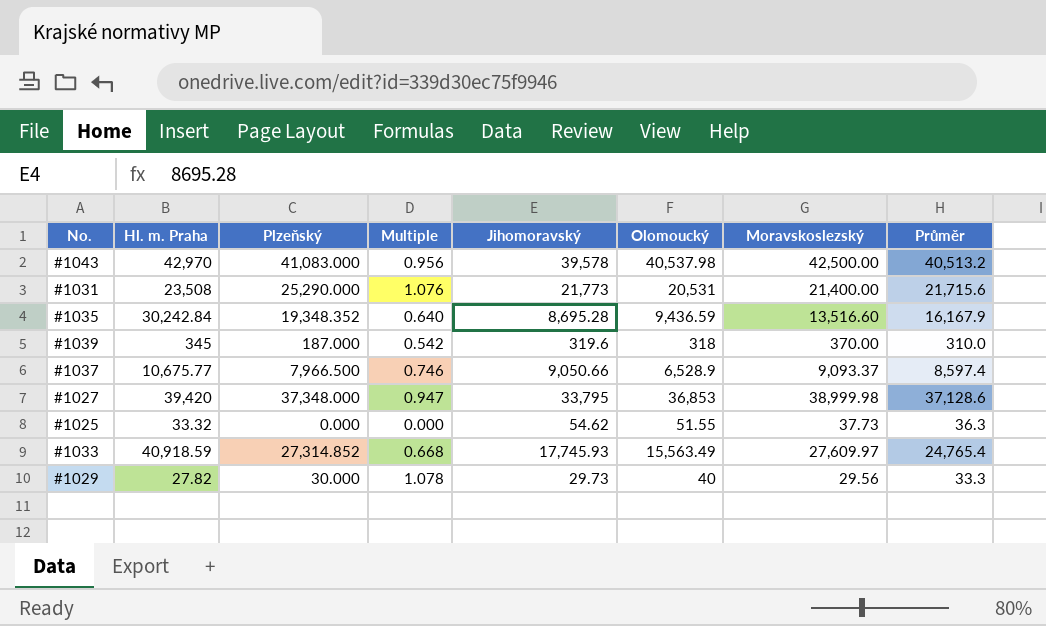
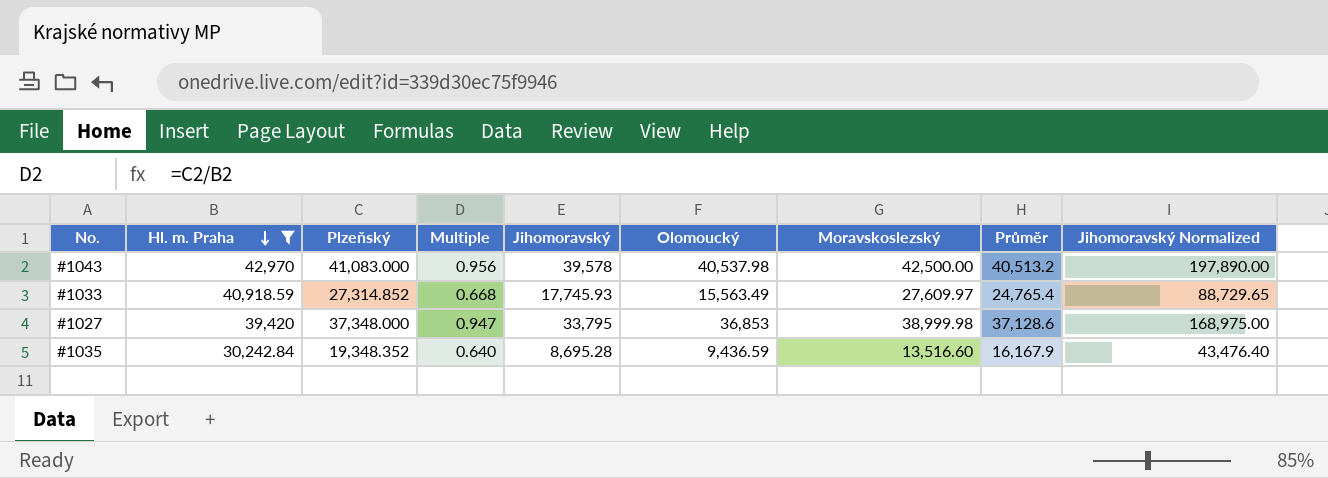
filter: none -> Hl. m. Praha >= 30,242.84
row order: none -> Hl. m. Praha descending
column Jihomoravský Normalized | formula: none -> [Jihomoravský] * 5

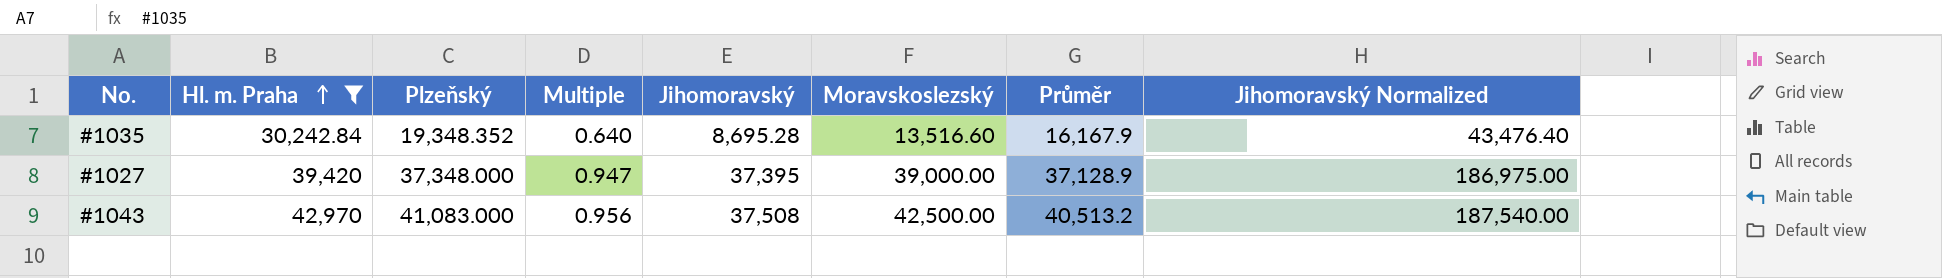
row order: Hl. m. Praha descending -> Hl. m. Praha ascending
column Olomoucký | position: 6 -> none
row #1033: 40,918.59 | 27,314.852 | 0.668 | 17,745.93 | 15,563.49 | 27,609.97 | 24,765.4 | 88,729.65 -> none
#1027 | Jihomoravský: 33,795 -> 37,395
#1027 | Moravskoslezský: 38,999.98 -> 39,000.00
#1027 | Průměr: 37,128.6 -> 37,128.9
#1027 | Jihomoravský Normalized: 168,975.00 -> 186,975.00
#1043 | Jihomoravský: 39,578 -> 37,508
#1043 | Jihomoravský Normalized: 197,890.00 -> 187,540.00

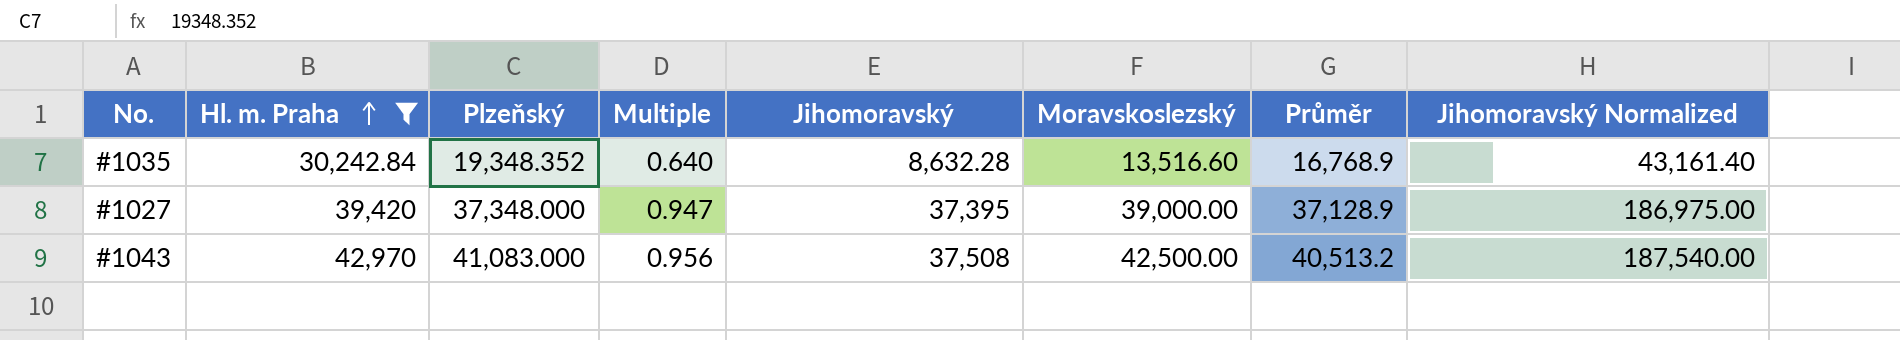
#1035 | Jihomoravský: 8,695.28 -> 8,632.28
#1035 | Průměr: 16,167.9 -> 16,768.9
#1035 | Jihomoravský Normalized: 43,476.40 -> 43,161.40

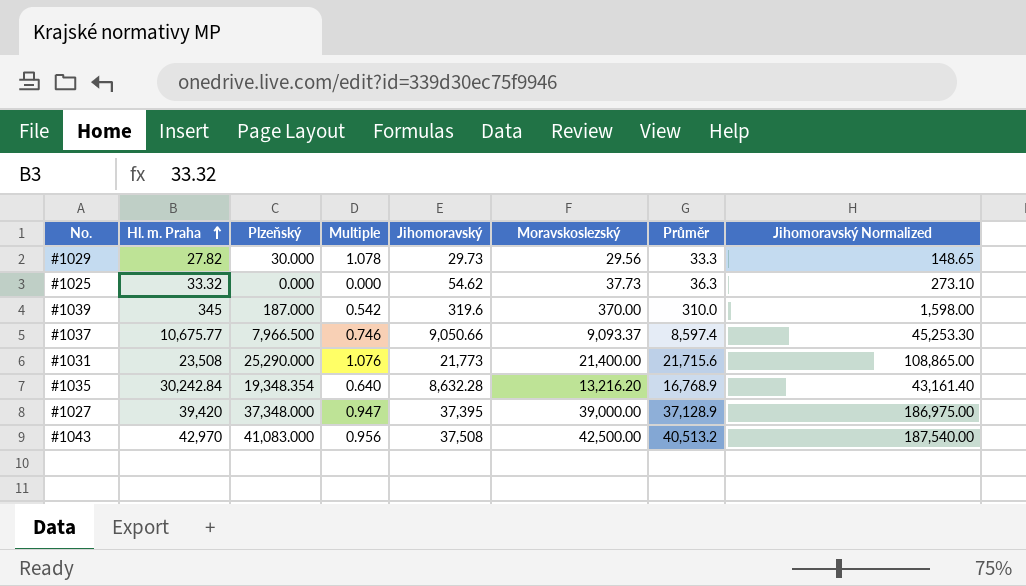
filter: Hl. m. Praha >= 30,242.84 -> none
#1035 | Plzeňský: 19,348.352 -> 19,348.354
#1035 | Moravskoslezský: 13,516.60 -> 13,216.20

